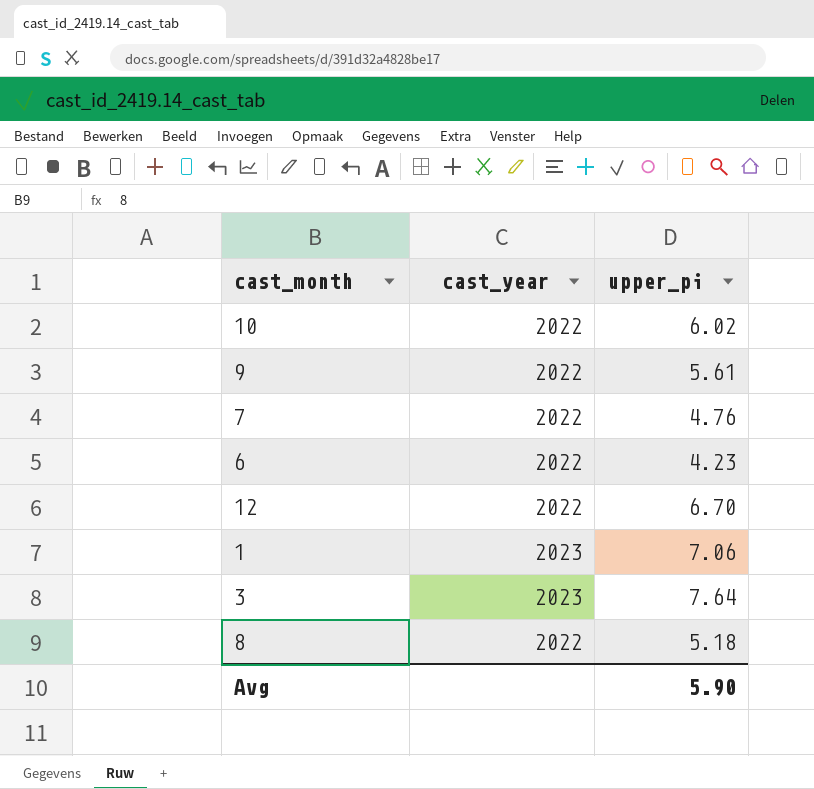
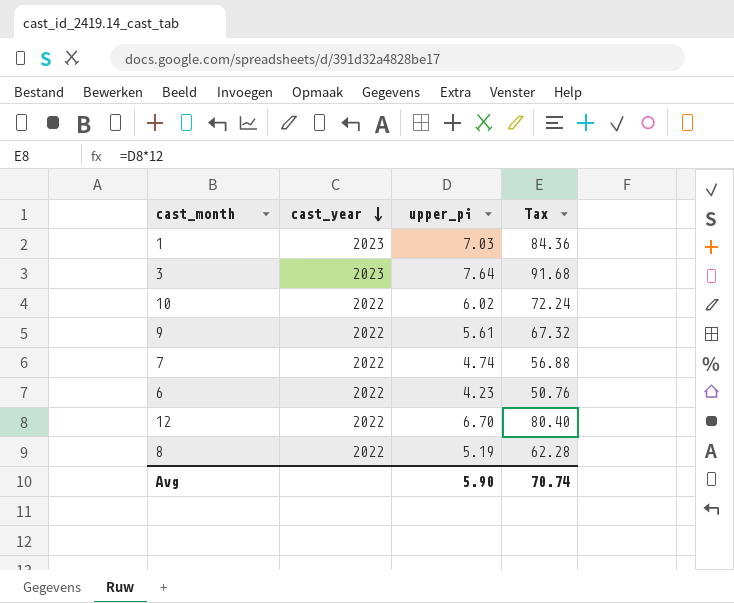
row order: none -> cast_year descending
column Tax | formula: none -> [upper_pi] * 12
1 | upper_pi: 7.06 -> 7.03
7 | upper_pi: 4.76 -> 4.74
8 | upper_pi: 5.18 -> 5.19

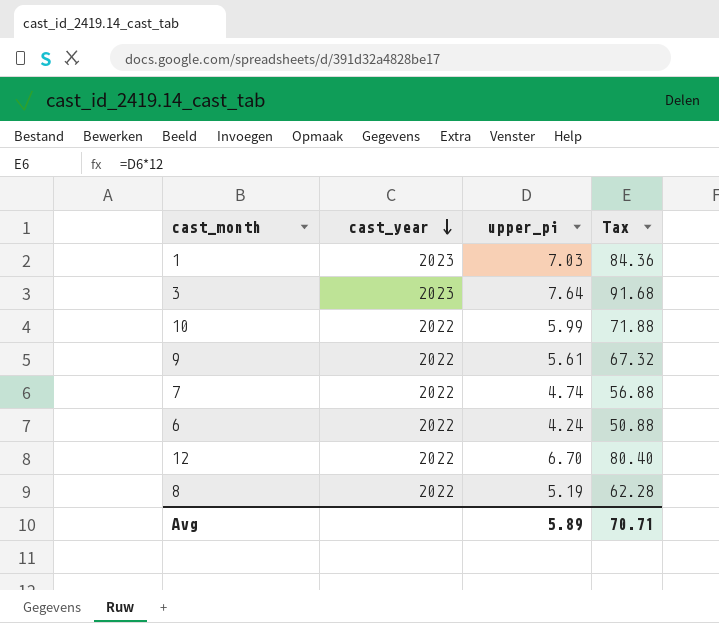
10 | upper_pi: 6.02 -> 5.99
10 | Tax: 72.24 -> 71.88
6 | upper_pi: 4.23 -> 4.24
6 | Tax: 50.76 -> 50.88
Avg | upper_pi: 5.90 -> 5.89
Avg | Tax: 70.74 -> 70.71

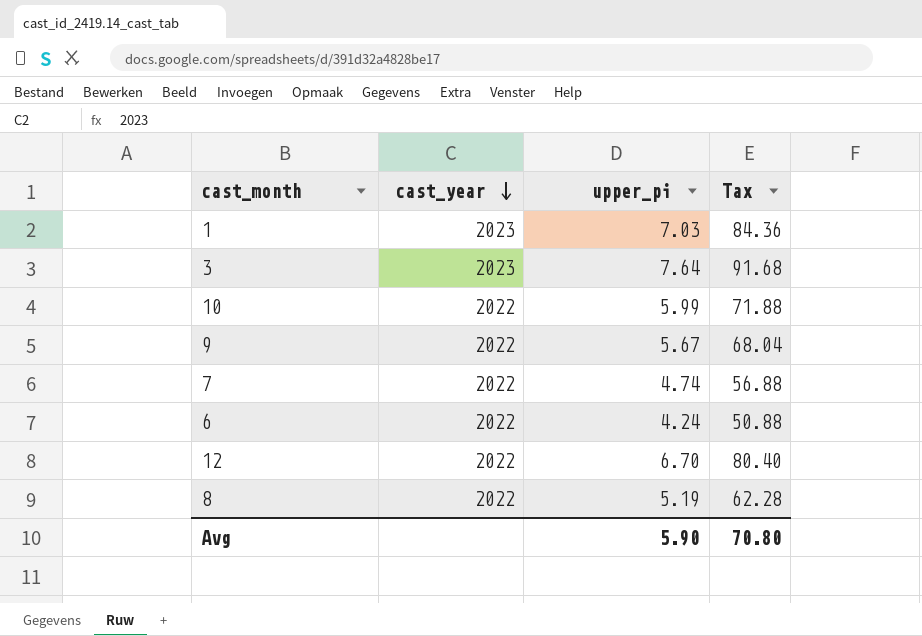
9 | upper_pi: 5.61 -> 5.67
9 | Tax: 67.32 -> 68.04
Avg | upper_pi: 5.89 -> 5.90
Avg | Tax: 70.71 -> 70.80

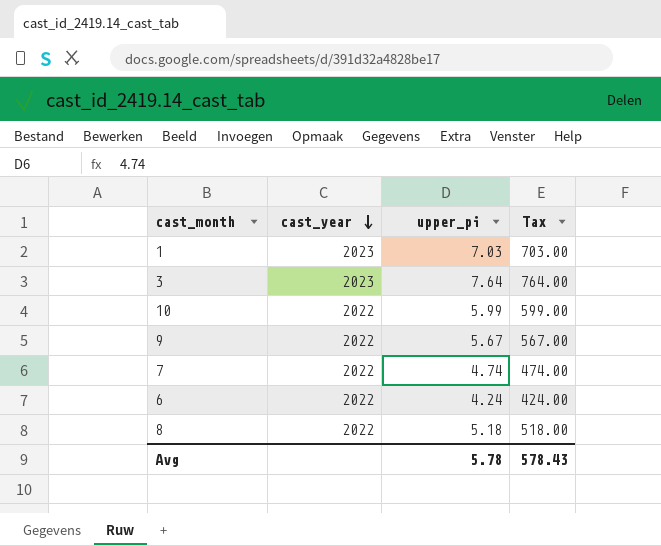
column Tax | formula: [upper_pi] * 12 -> [upper_pi] * 100
row 12: 2022 | 6.70 | 80.40 -> none
8 | upper_pi: 5.19 -> 5.18
Avg | upper_pi: 5.90 -> 5.78
Avg | Tax: 70.80 -> 578.43

